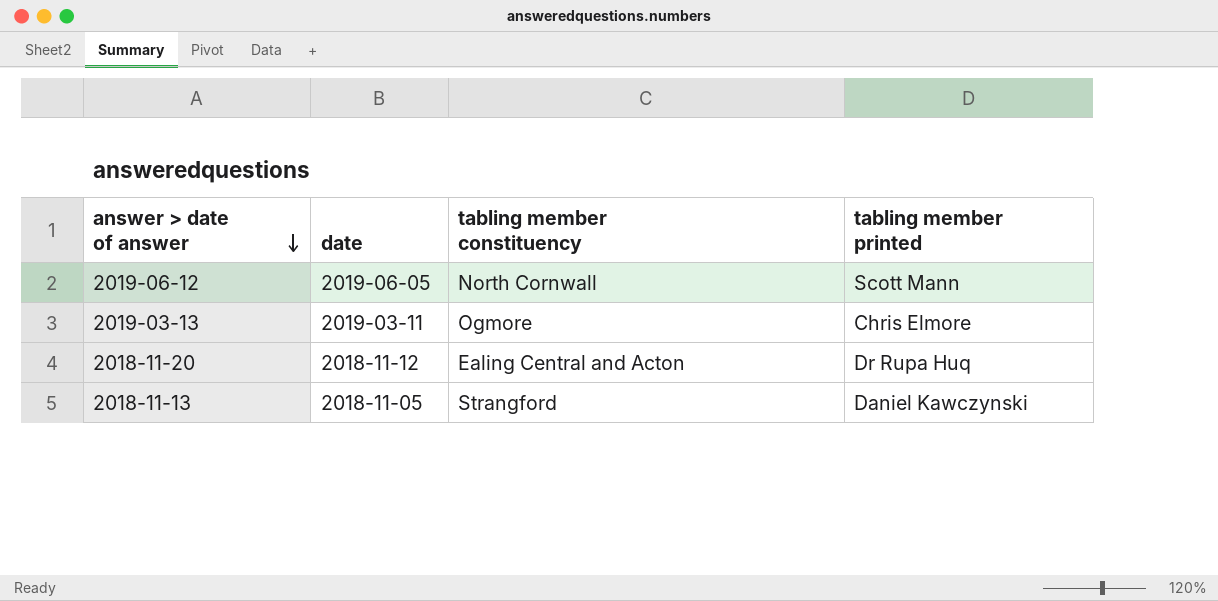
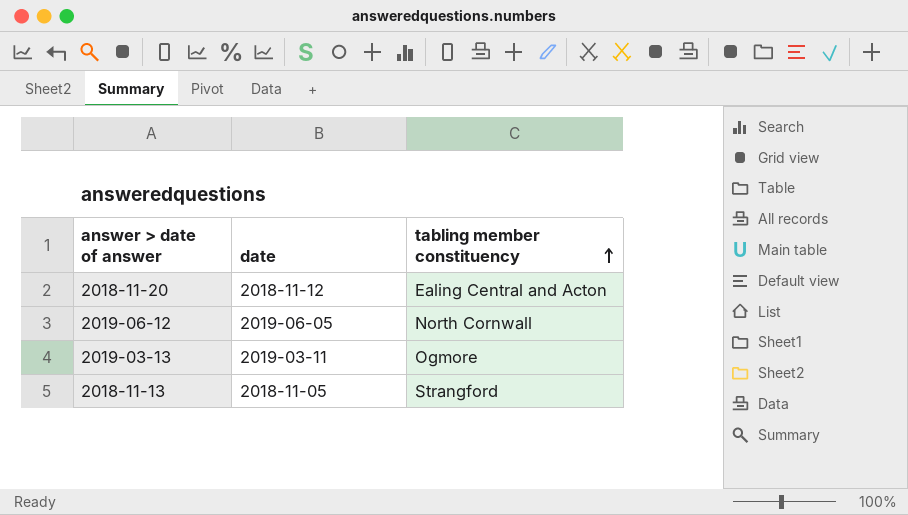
row order: answer > date of answer descending -> tabling member constituency ascending
column tabling member printed | position: 4 -> none

